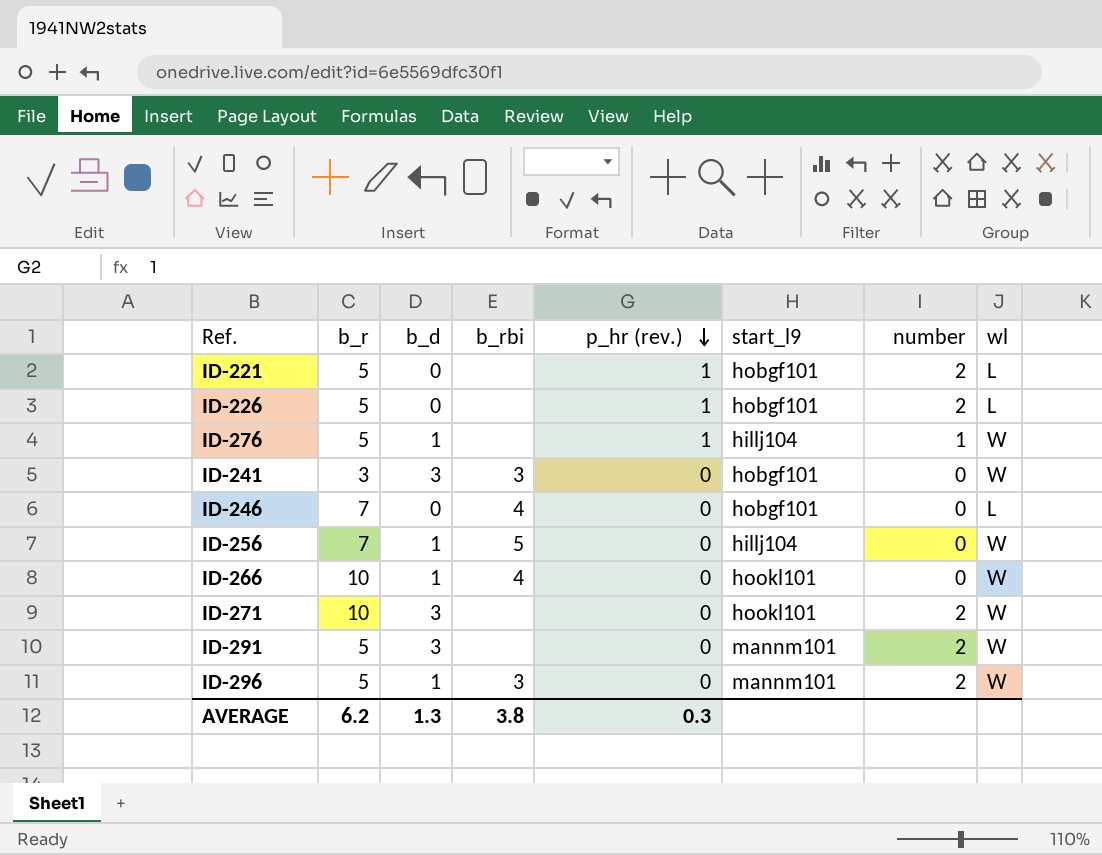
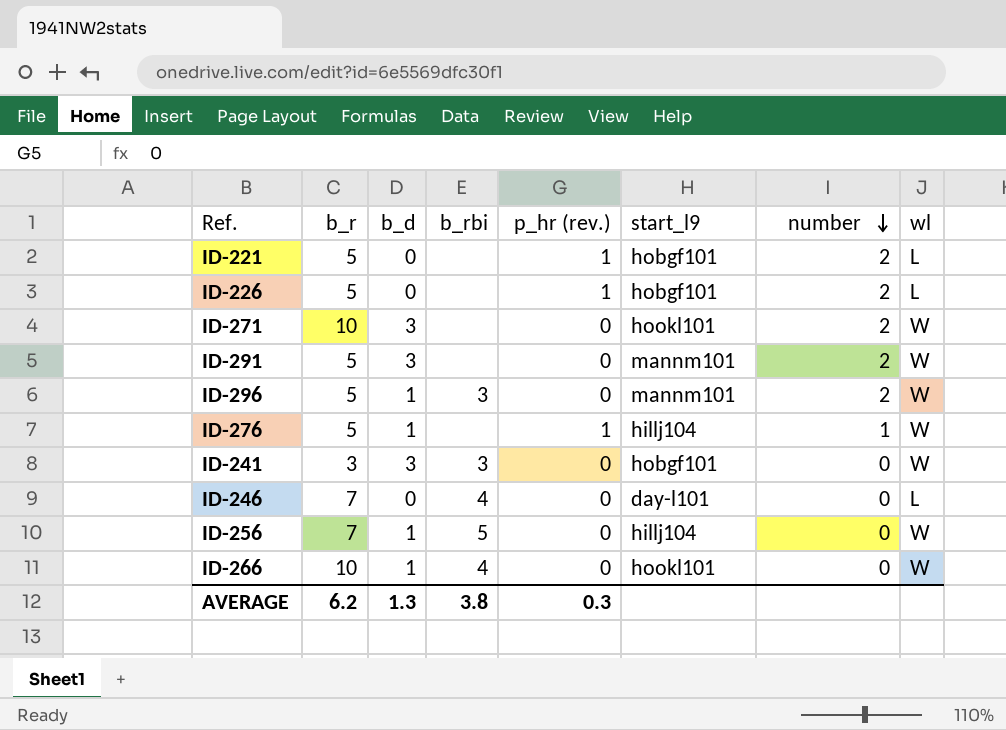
row order: p_hr (rev.) descending -> number descending
ID-246 | start_l9: hobgf101 -> day-l101

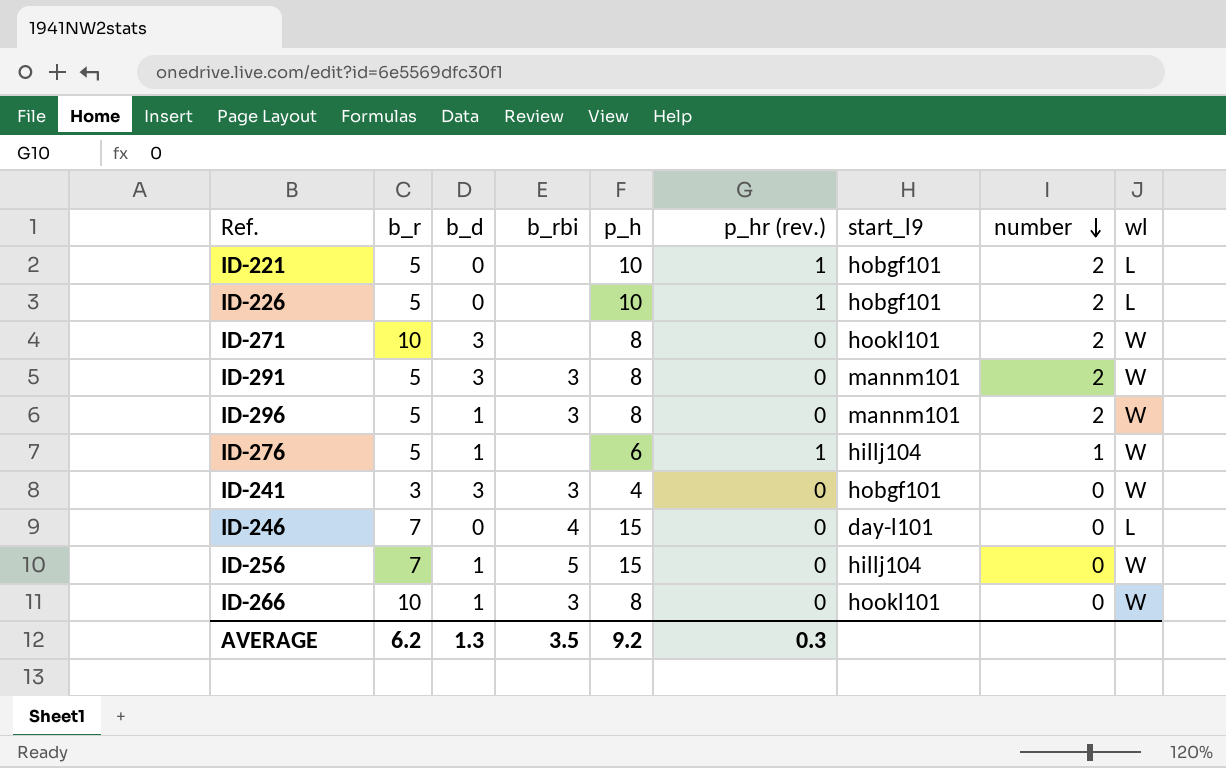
column p_h | position: none -> 5
ID-291 | b_rbi: none -> 3
ID-266 | b_rbi: 4 -> 3
AVERAGE | b_rbi: 3.8 -> 3.5

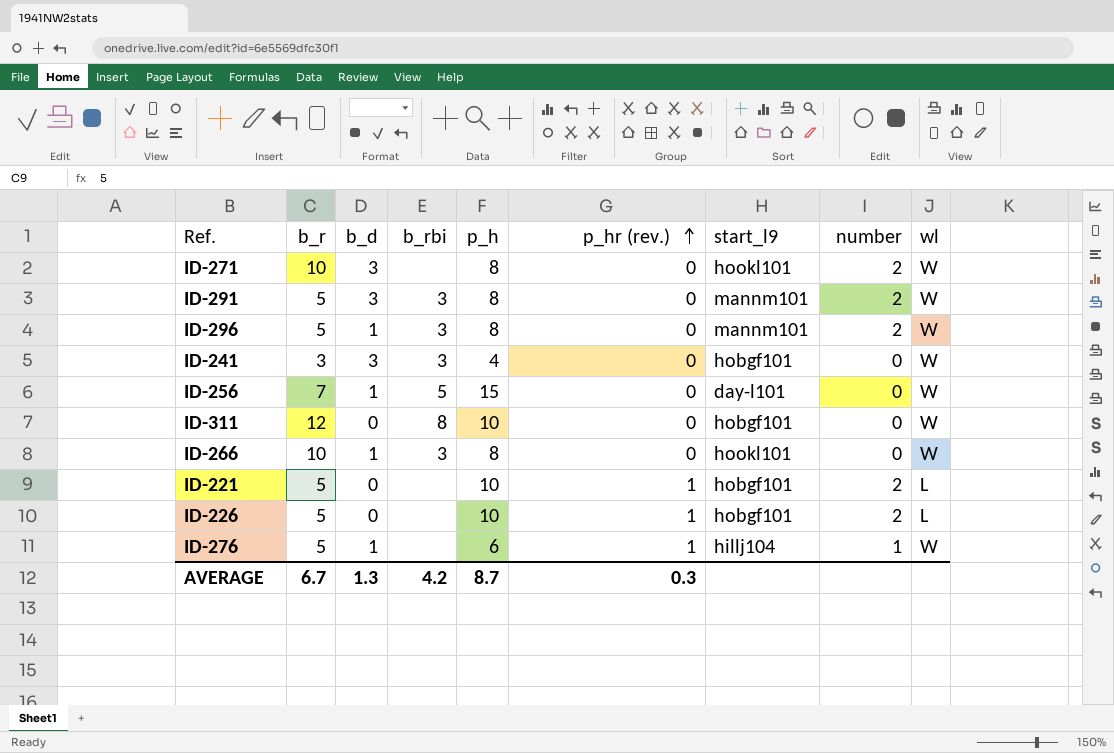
row order: number descending -> p_hr (rev.) ascending
row ID-246: 7 | 0 | 4 | 15 | 0 | day-l101 | 0 | L -> none
ID-256 | start_l9: hillj104 -> day-l101
row ID-311: none -> 12 | 0 | 8 | 10 | 0 | hobgf101 | 0 | W
AVERAGE | b_r: 6.2 -> 6.7
AVERAGE | b_rbi: 3.5 -> 4.2
AVERAGE | p_h: 9.2 -> 8.7

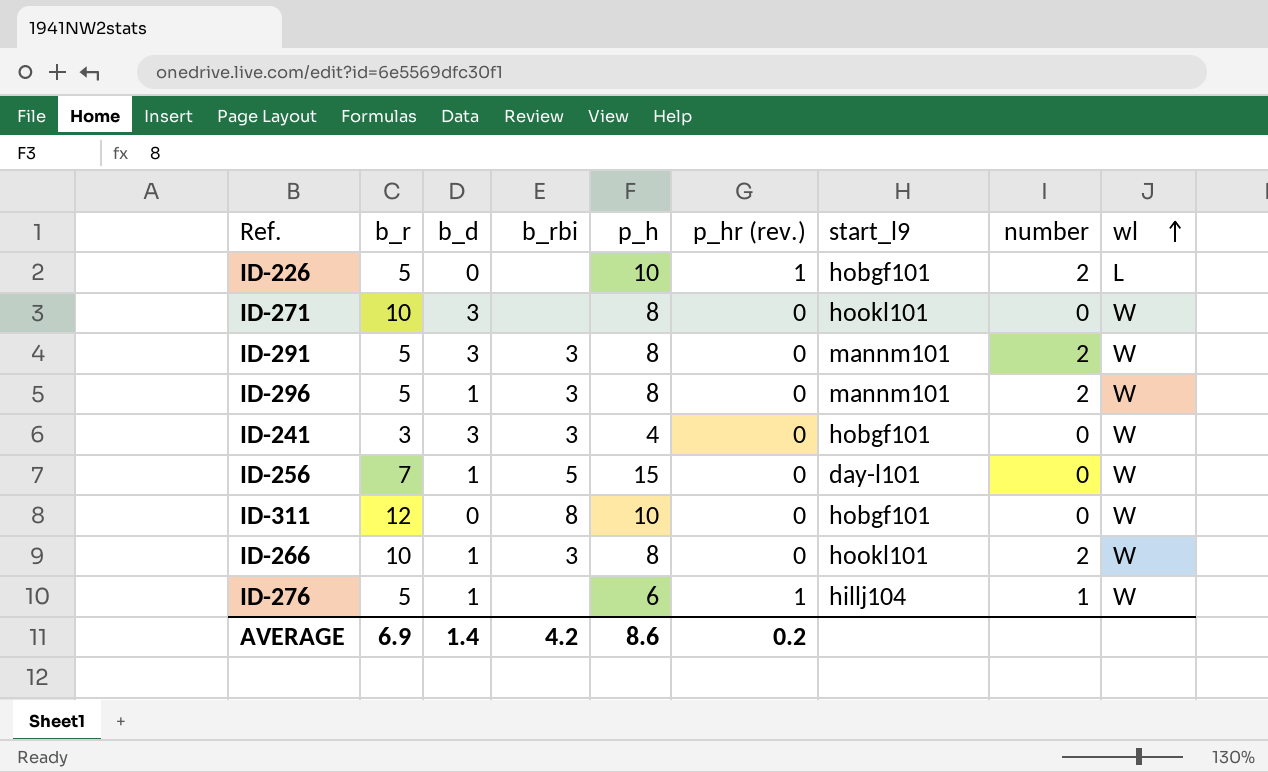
row order: p_hr (rev.) ascending -> wl ascending
row ID-221: 5 | 0 | none | 10 | 1 | hobgf101 | 2 | L -> none
ID-271 | number: 2 -> 0
ID-266 | number: 0 -> 2
AVERAGE | b_r: 6.7 -> 6.9
AVERAGE | b_d: 1.3 -> 1.4
AVERAGE | p_h: 8.7 -> 8.6
AVERAGE | p_hr (rev.): 0.3 -> 0.2

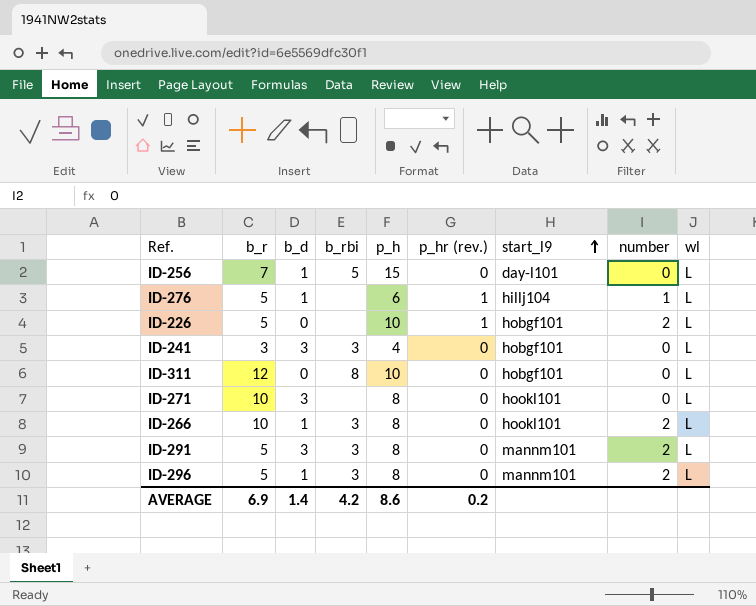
row order: wl ascending -> start_l9 ascending
ID-256 | wl: W -> L
ID-276 | wl: W -> L
ID-241 | wl: W -> L
ID-311 | wl: W -> L
ID-271 | wl: W -> L
ID-266 | wl: W -> L
ID-291 | wl: W -> L
ID-296 | wl: W -> L

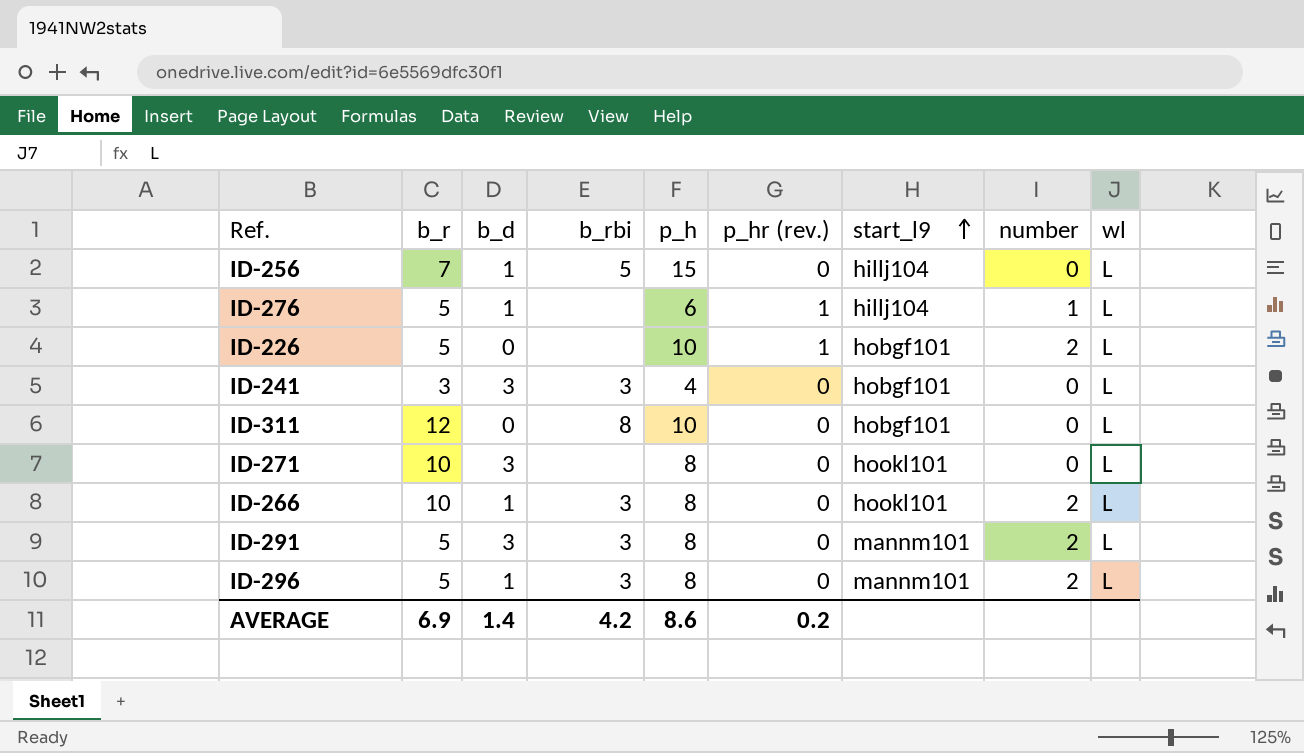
ID-256 | start_l9: day-l101 -> hillj104

